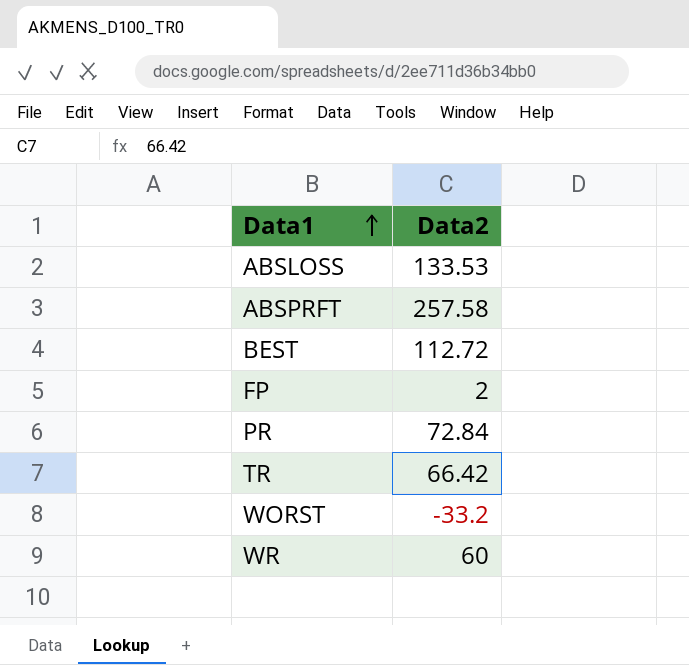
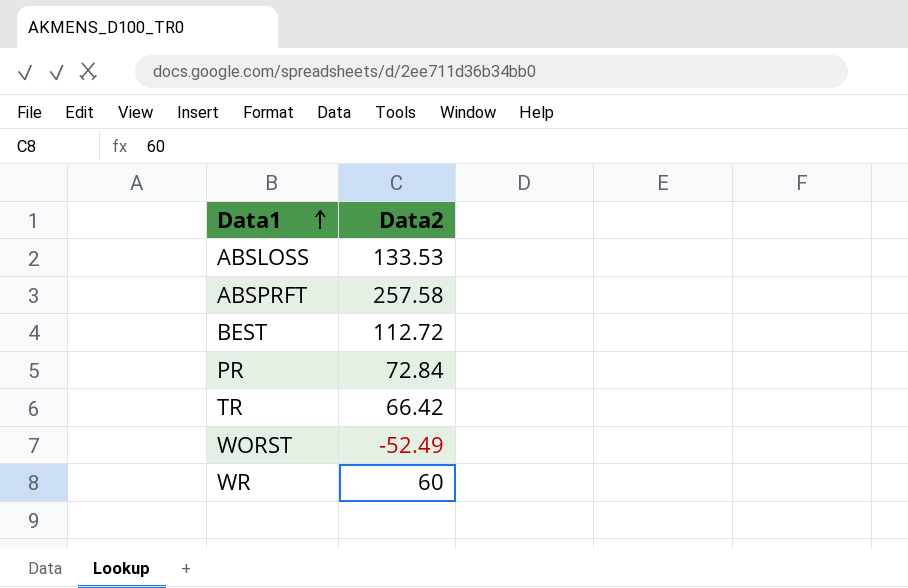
row FP: 2 -> none
WORST | Data2: -33.2 -> -52.49

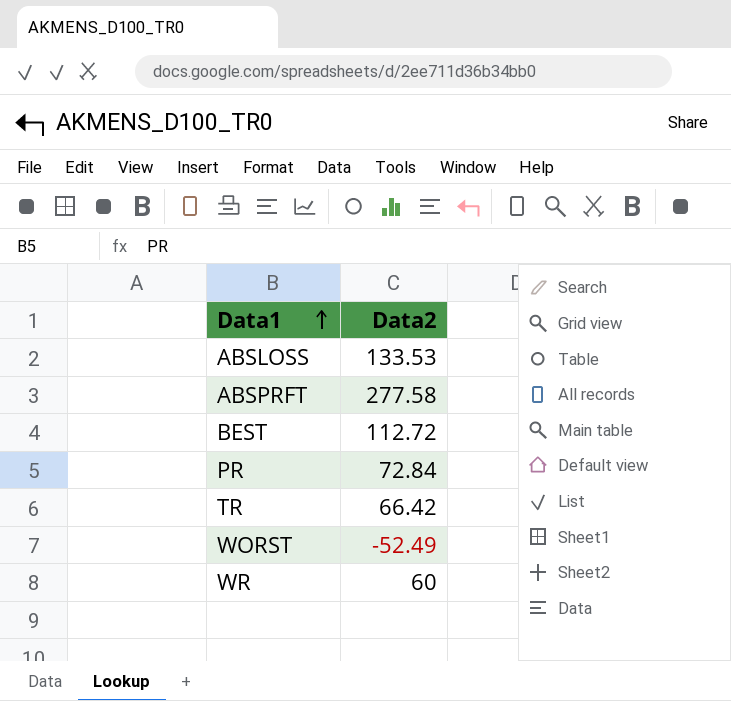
ABSPRFT | Data2: 257.58 -> 277.58

